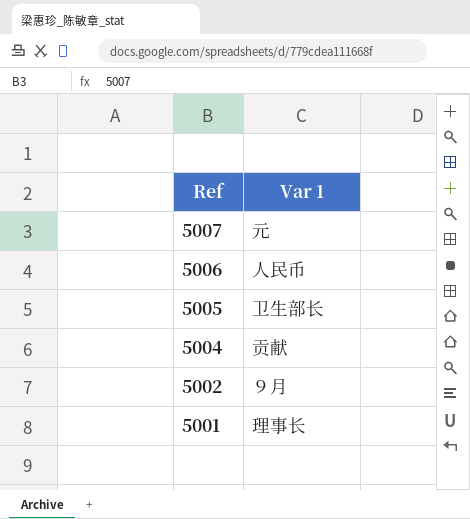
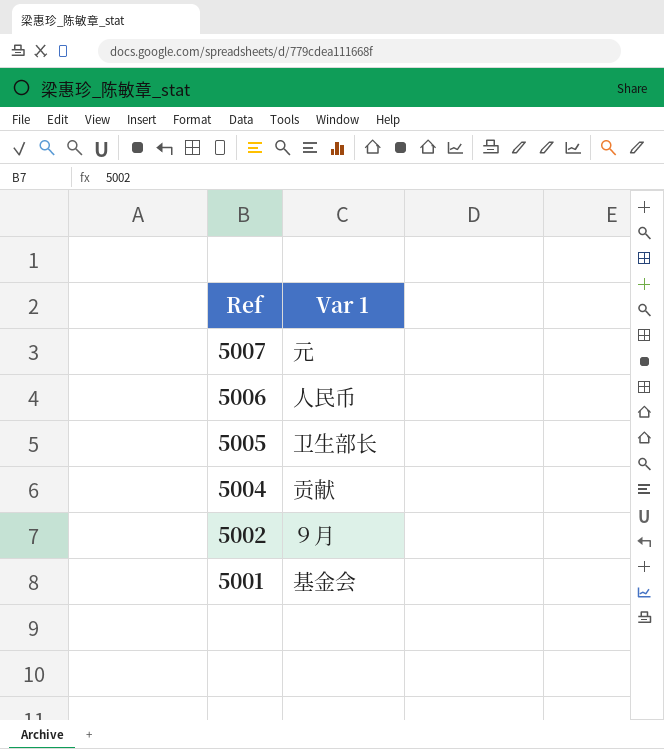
5001 | Var 1: 理事长 -> 基金会

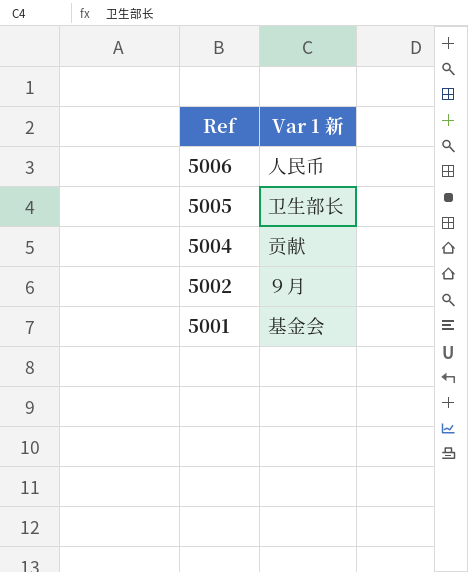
column name: Var 1 -> Var 1 新
row 5007: 元 -> none

